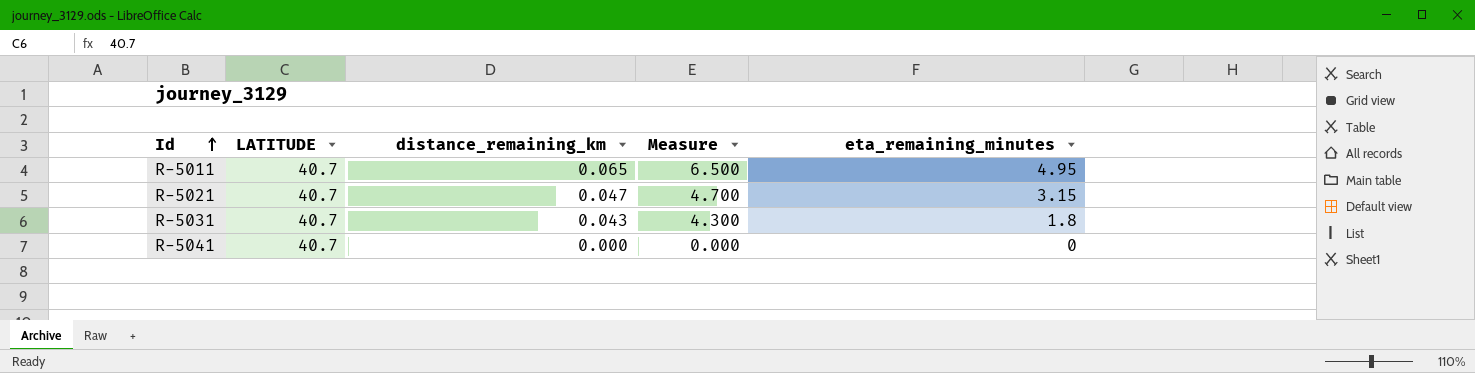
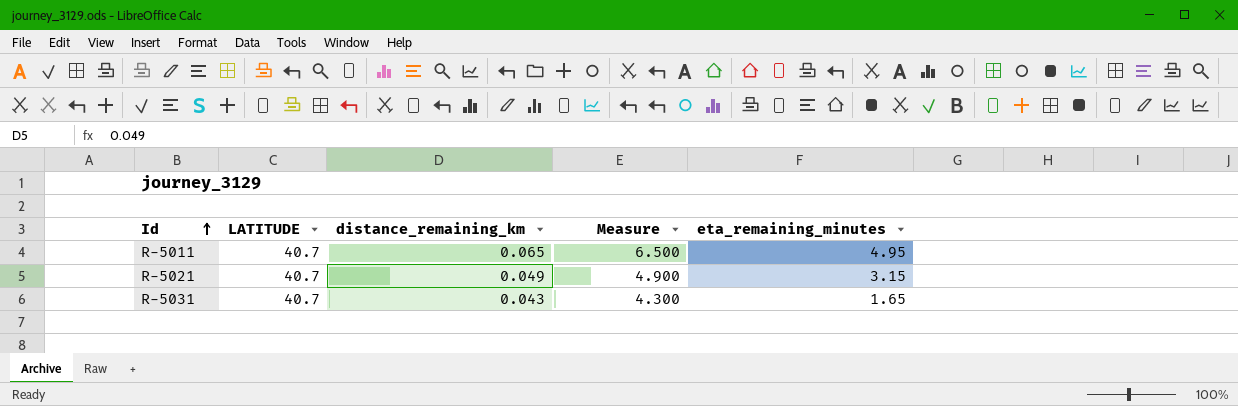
row R-5041: 40.7 | 0.000 | 0.000 | 0 -> none
R-5021 | distance_remaining_km: 0.047 -> 0.049
R-5021 | Measure: 4.700 -> 4.900
R-5031 | eta_remaining_minutes: 1.8 -> 1.65

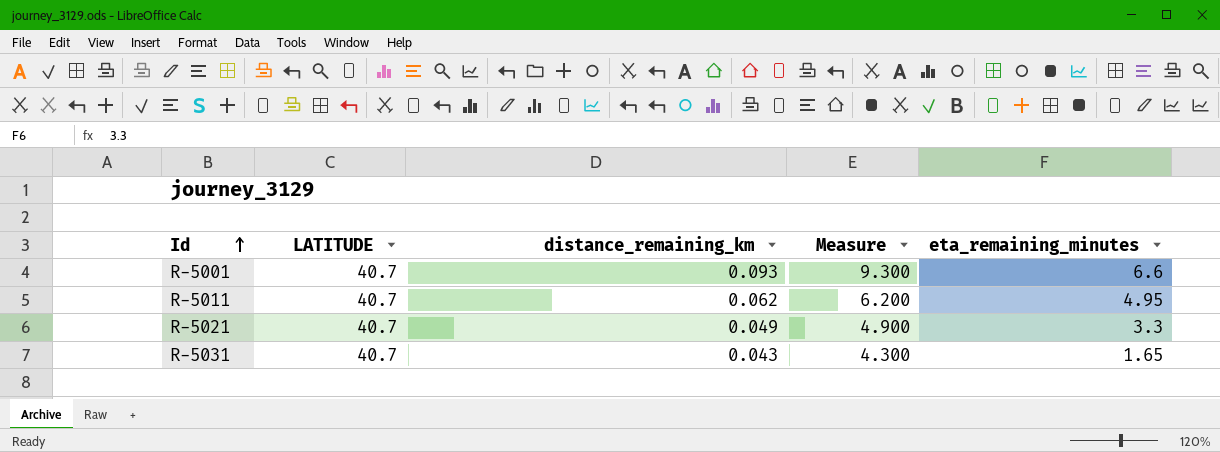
row R-5001: none -> 40.7 | 0.093 | 9.300 | 6.6
R-5011 | distance_remaining_km: 0.065 -> 0.062
R-5011 | Measure: 6.500 -> 6.200
R-5021 | eta_remaining_minutes: 3.15 -> 3.3

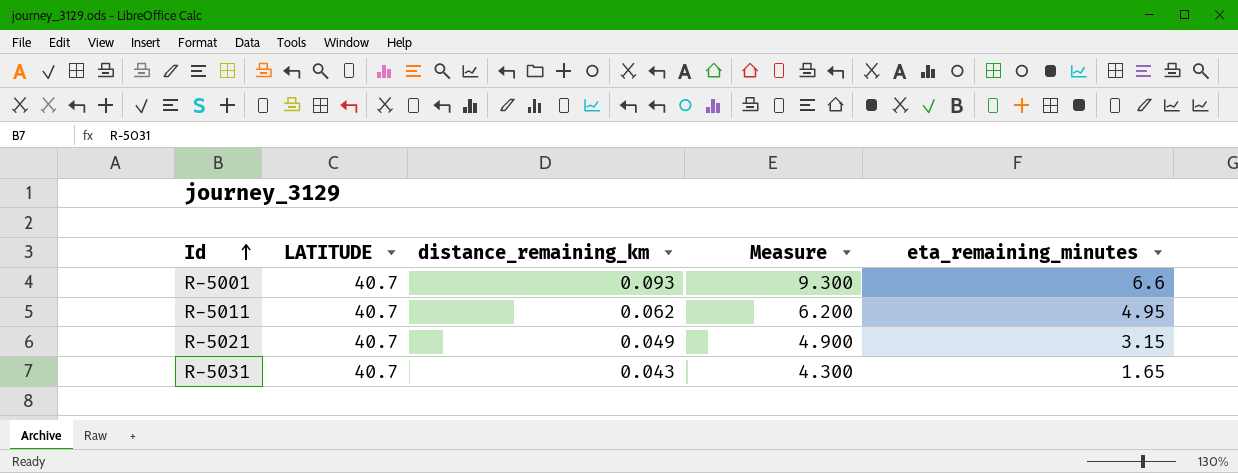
R-5021 | eta_remaining_minutes: 3.3 -> 3.15

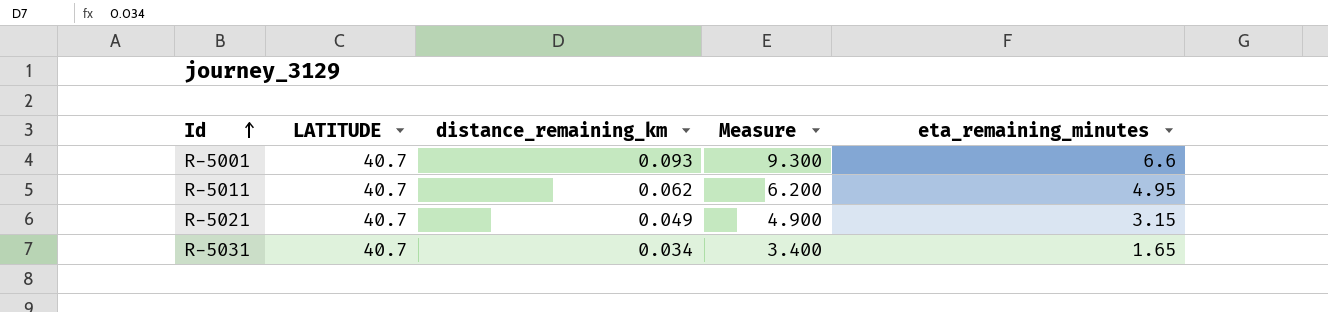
R-5031 | distance_remaining_km: 0.043 -> 0.034
R-5031 | Measure: 4.300 -> 3.400

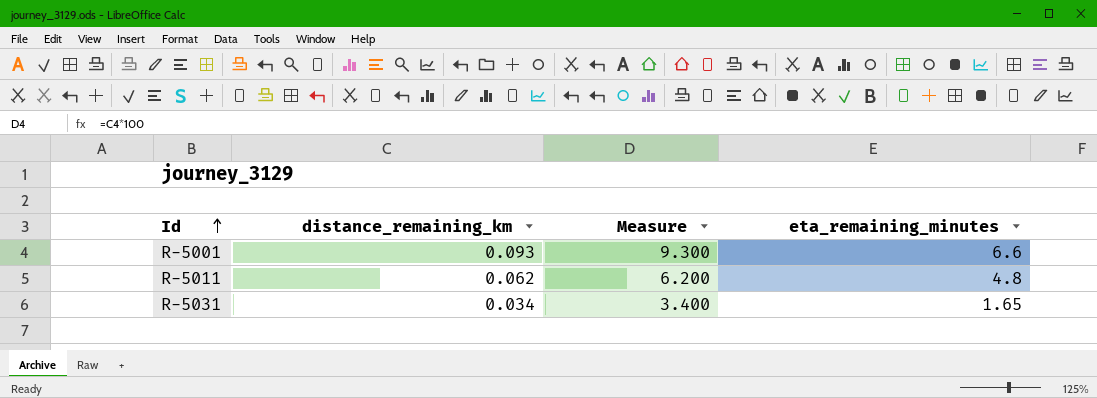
column LATITUDE | position: 2 -> none
row R-5021: 40.7 | 0.049 | 4.900 | 3.15 -> none
R-5011 | eta_remaining_minutes: 4.95 -> 4.8

